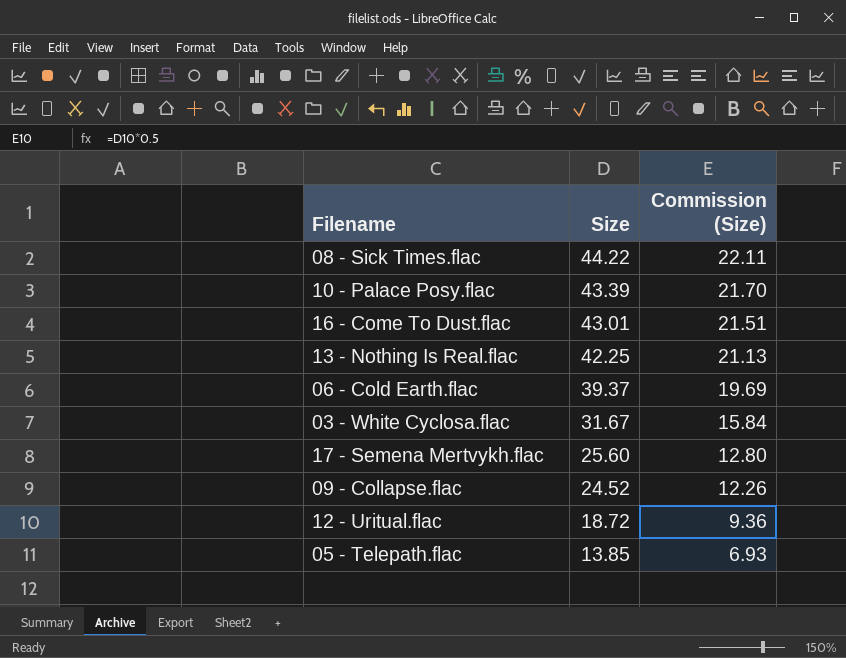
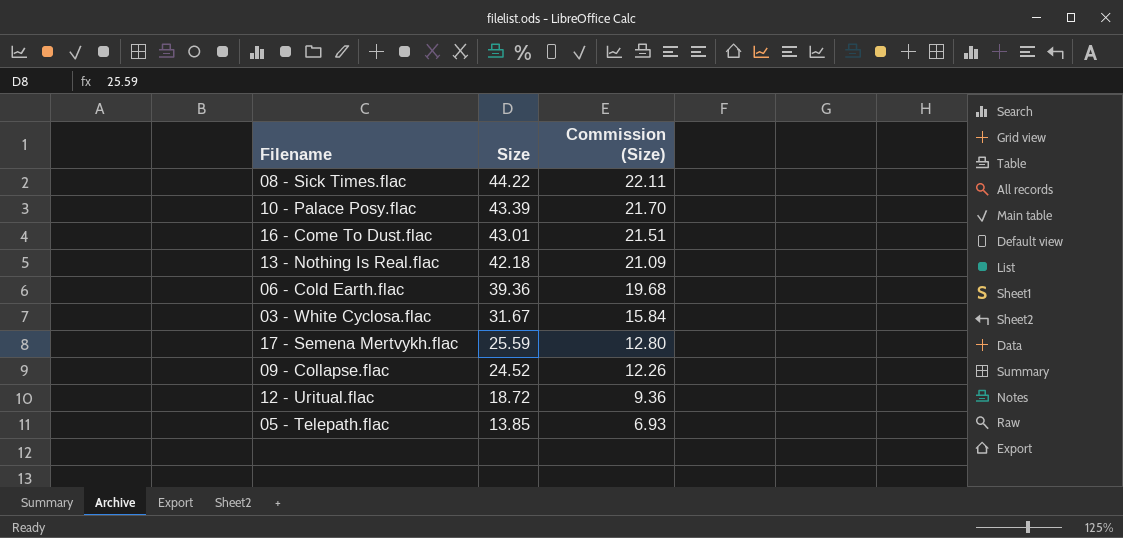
13 - Nothing Is Real.flac | Size: 42.25 -> 42.18
13 - Nothing Is Real.flac | Commission (Size): 21.13 -> 21.09
06 - Cold Earth.flac | Size: 39.37 -> 39.36
06 - Cold Earth.flac | Commission (Size): 19.69 -> 19.68
17 - Semena Mertvykh.flac | Size: 25.60 -> 25.59

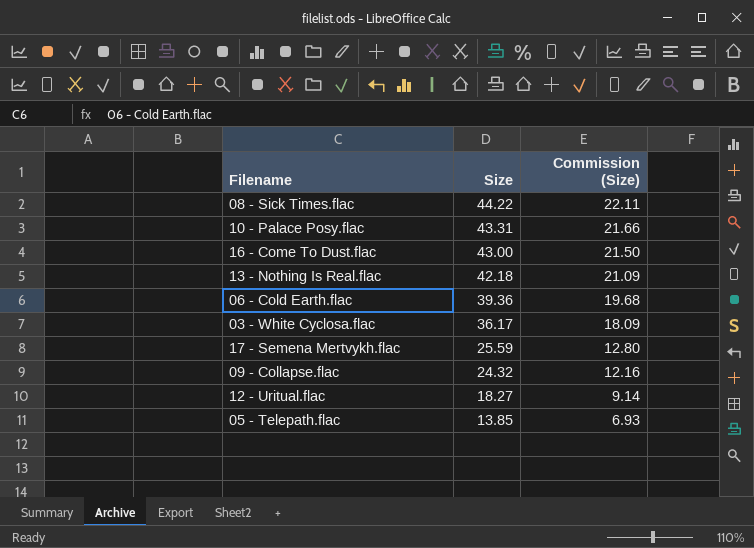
10 - Palace Posy.flac | Size: 43.39 -> 43.31
10 - Palace Posy.flac | Commission (Size): 21.70 -> 21.66
16 - Come To Dust.flac | Size: 43.01 -> 43.00
16 - Come To Dust.flac | Commission (Size): 21.51 -> 21.50
03 - White Cyclosa.flac | Size: 31.67 -> 36.17
03 - White Cyclosa.flac | Commission (Size): 15.84 -> 18.09
09 - Collapse.flac | Size: 24.52 -> 24.32
09 - Collapse.flac | Commission (Size): 12.26 -> 12.16
12 - Uritual.flac | Size: 18.72 -> 18.27
12 - Uritual.flac | Commission (Size): 9.36 -> 9.14

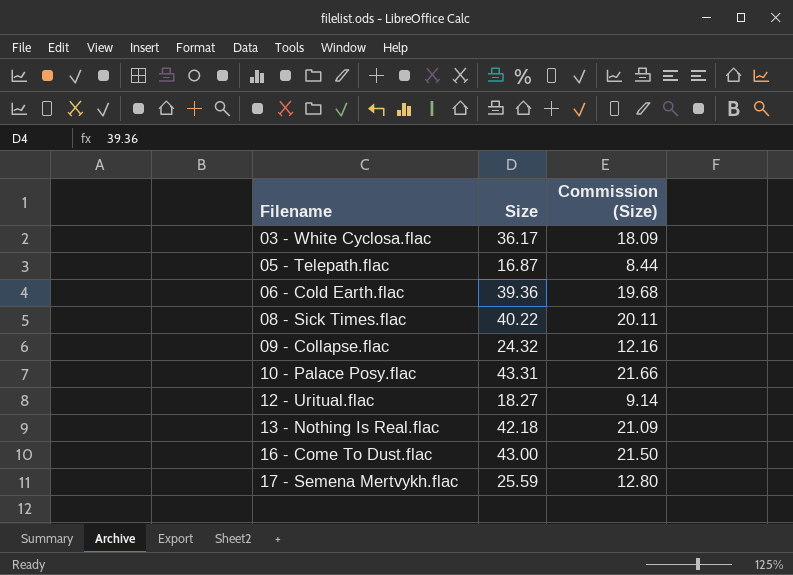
row order: Size descending -> Filename ascending
05 - Telepath.flac | Size: 13.85 -> 16.87
05 - Telepath.flac | Commission (Size): 6.93 -> 8.44
08 - Sick Times.flac | Size: 44.22 -> 40.22
08 - Sick Times.flac | Commission (Size): 22.11 -> 20.11

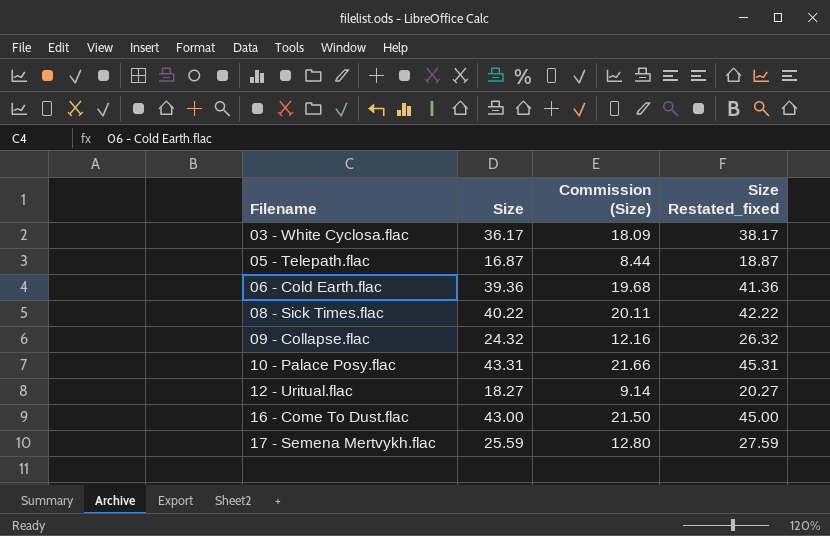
column Size Restated_fixed | formula: none -> [Size] + 2
row 13 - Nothing Is Real.flac: 42.18 | 21.09 -> none

